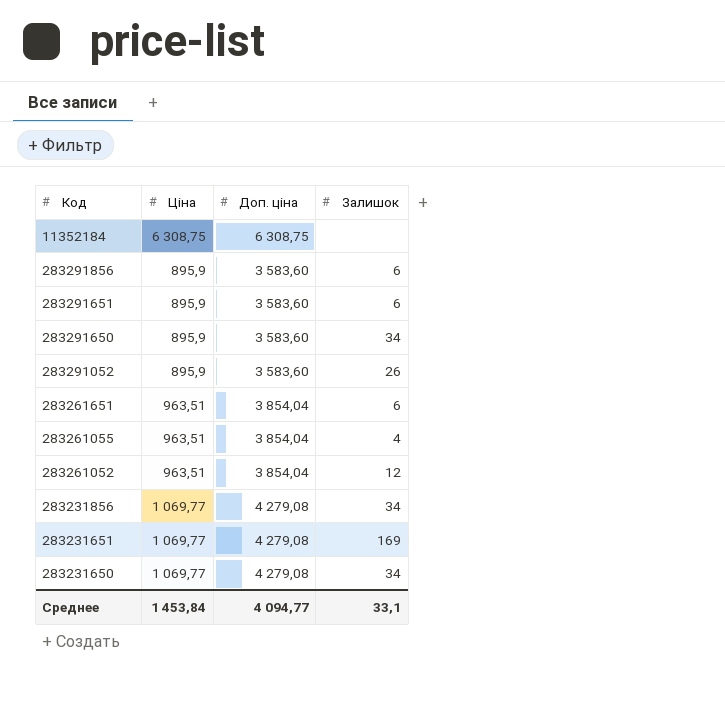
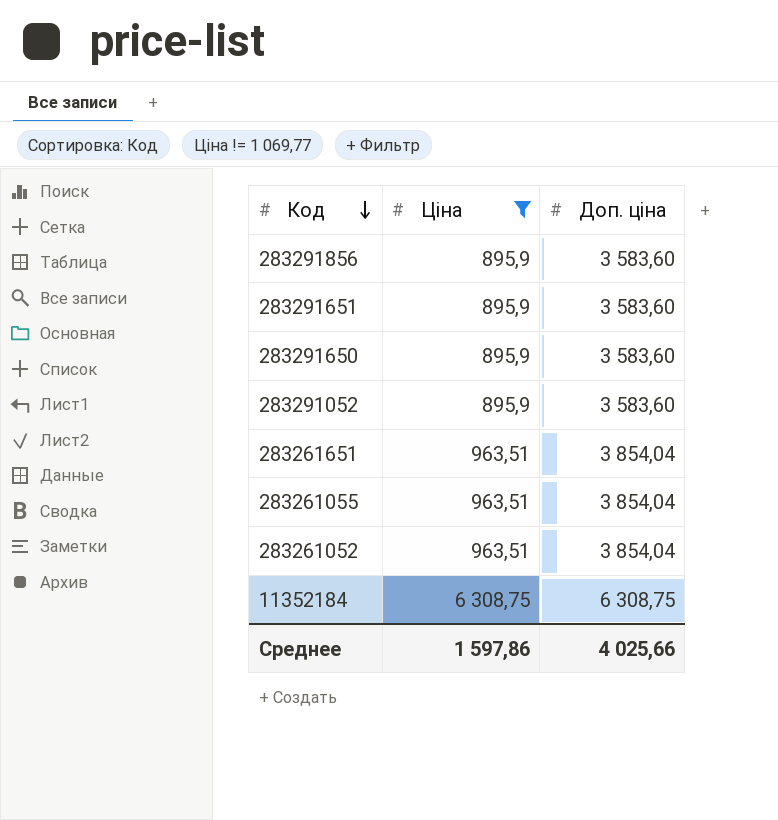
filter: none -> Ціна != 1 069,77
row order: none -> Код descending
column Залишок | position: 4 -> none
Среднее | Ціна: 1 453,84 -> 1 597,86
Среднее | Доп. ціна: 4 094,77 -> 4 025,66

